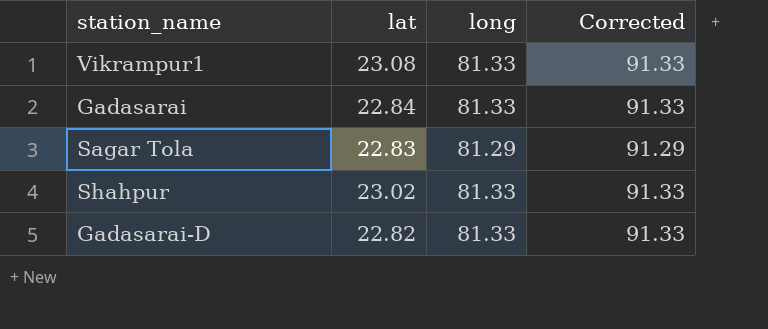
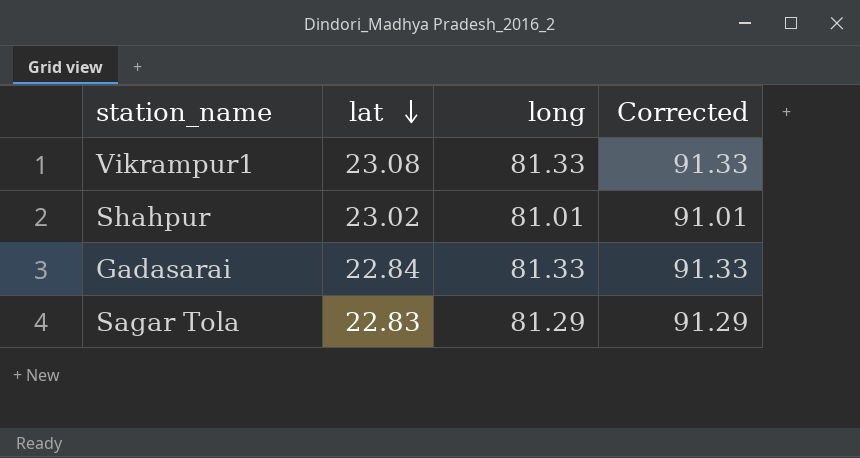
row order: none -> lat descending
row Gadasarai-D: 22.82 | 81.33 | 91.33 -> none
Shahpur | long: 81.33 -> 81.01
Shahpur | Corrected: 91.33 -> 91.01

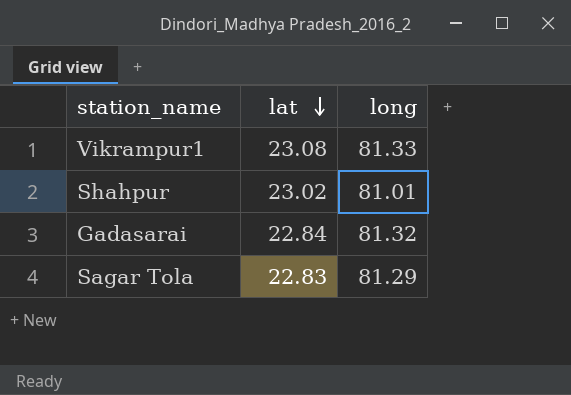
column Corrected | formula: [long] + 10 -> none
Gadasarai | long: 81.33 -> 81.32

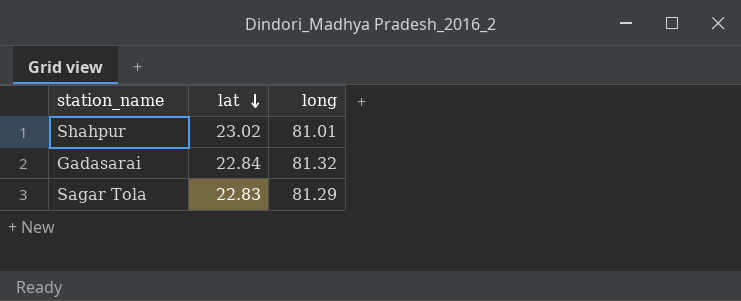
row Vikrampur1: 23.08 | 81.33 -> none

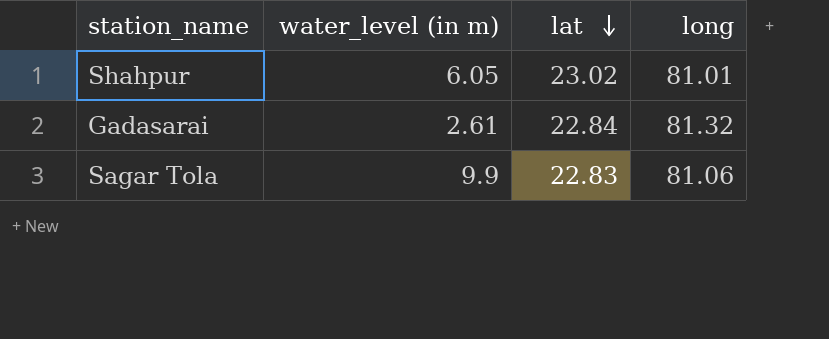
column water_level (in m) | position: none -> 2
Sagar Tola | long: 81.29 -> 81.06

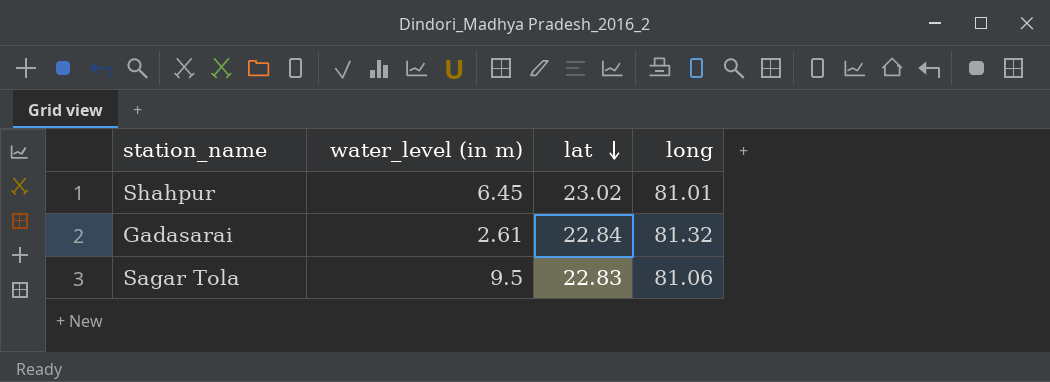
Shahpur | water_level (in m): 6.05 -> 6.45
Sagar Tola | water_level (in m): 9.9 -> 9.5

